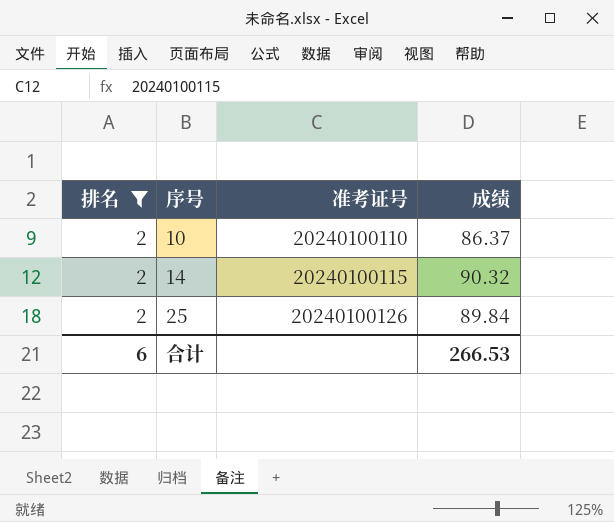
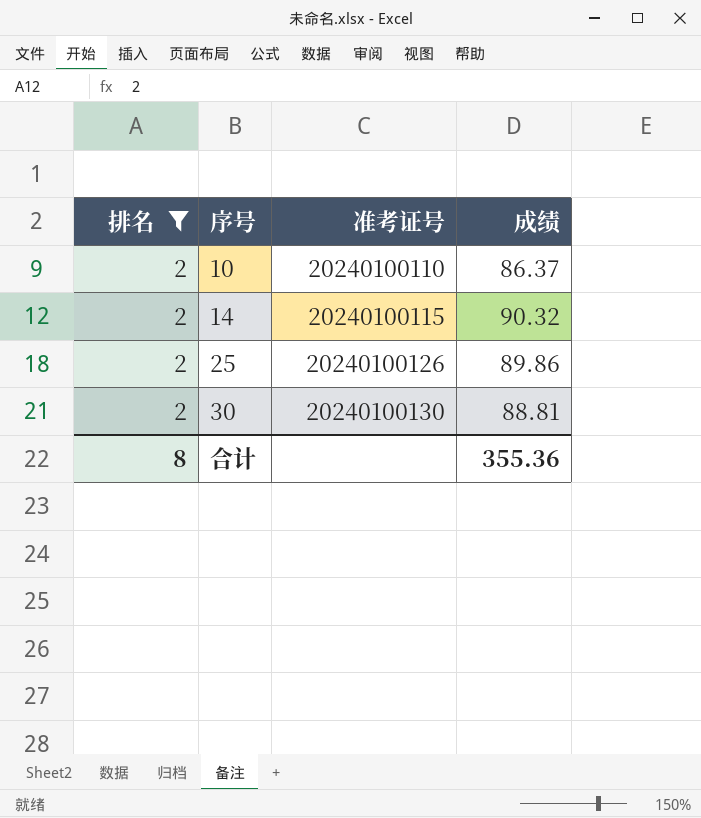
25 | 成绩: 89.84 -> 89.86
row 30: none -> 2 | 20240100130 | 88.81
合计 | 排名: 6 -> 8
合计 | 成绩: 266.53 -> 355.36

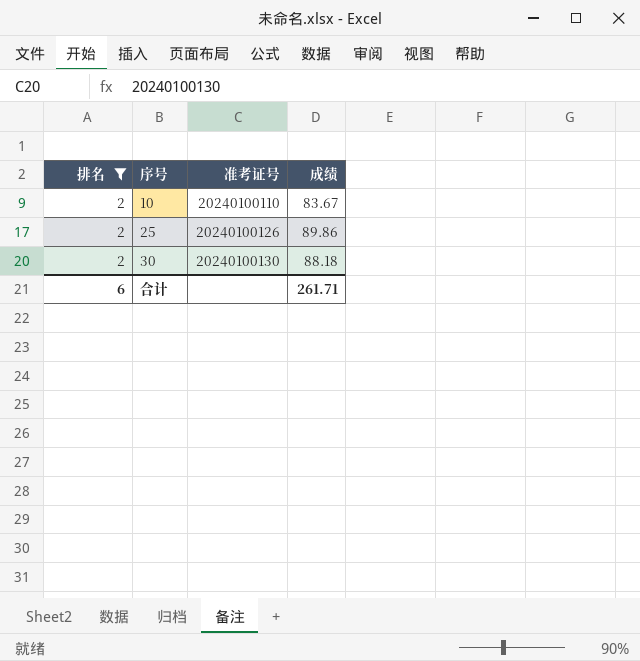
row 14: 2 | 20240100115 | 90.32 -> none
10 | 成绩: 86.37 -> 83.67
30 | 成绩: 88.81 -> 88.18
合计 | 排名: 8 -> 6
合计 | 成绩: 355.36 -> 261.71

